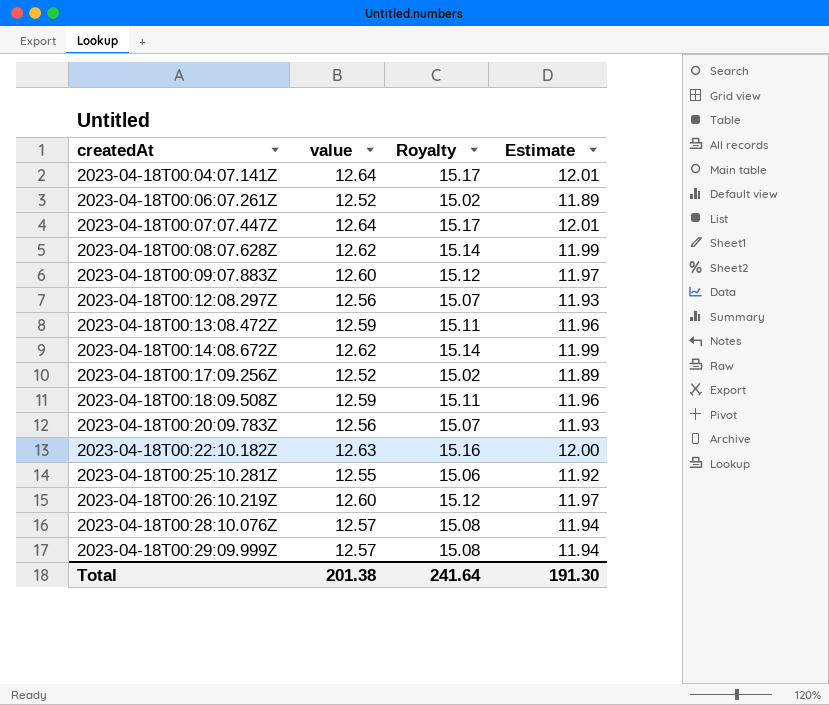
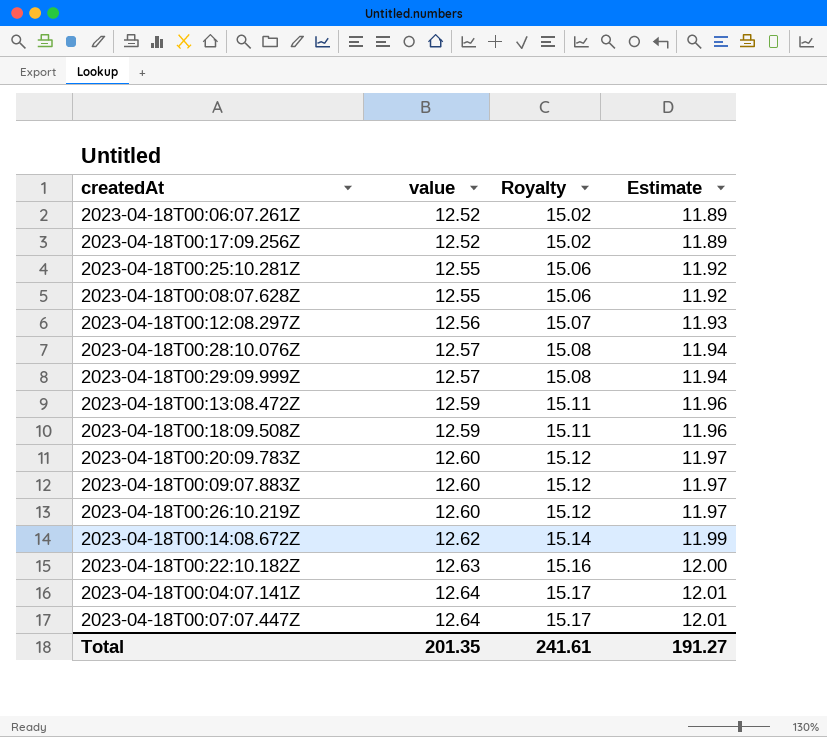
row order: createdAt ascending -> value ascending
2023-04-18T00:08:07.628Z | value: 12.62 -> 12.55
2023-04-18T00:08:07.628Z | Royalty: 15.14 -> 15.06
2023-04-18T00:08:07.628Z | Estimate: 11.99 -> 11.92
2023-04-18T00:20:09.783Z | value: 12.56 -> 12.60
2023-04-18T00:20:09.783Z | Royalty: 15.07 -> 15.12
2023-04-18T00:20:09.783Z | Estimate: 11.93 -> 11.97
Total | value: 201.38 -> 201.35
Total | Royalty: 241.64 -> 241.61
Total | Estimate: 191.30 -> 191.27

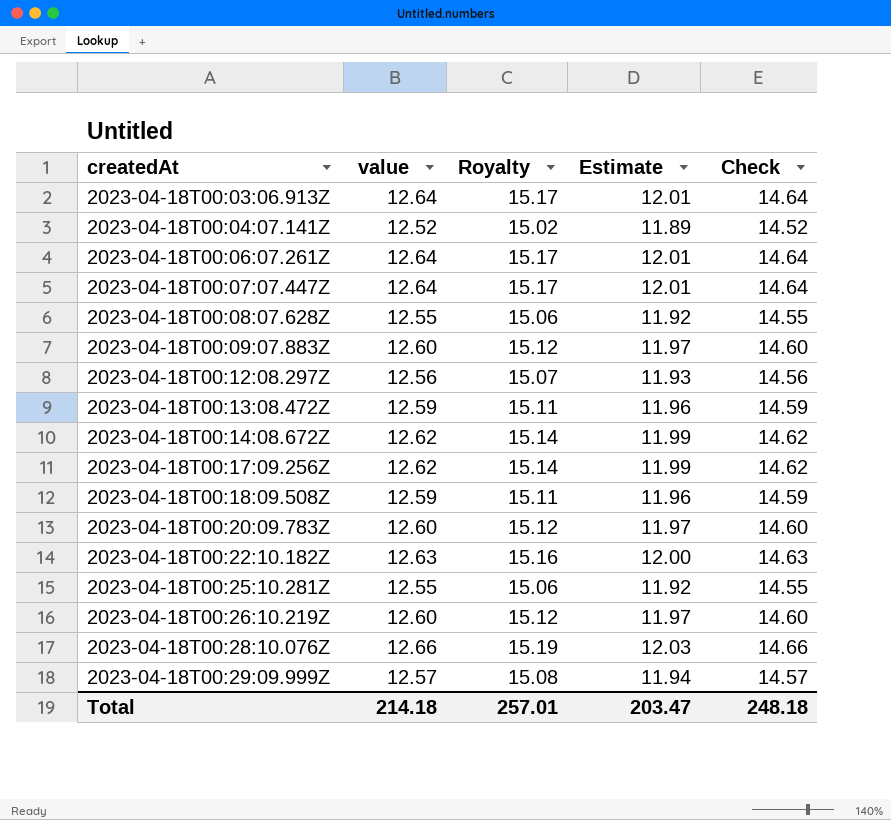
row order: value ascending -> createdAt ascending
column Check | formula: none -> [value] + 2
row 2023-04-18T00:03:06.913Z: none -> 12.64 | 15.17 | 12.01 | 14.64
2023-04-18T00:04:07.141Z | value: 12.64 -> 12.52
2023-04-18T00:04:07.141Z | Royalty: 15.17 -> 15.02
2023-04-18T00:04:07.141Z | Estimate: 12.01 -> 11.89
2023-04-18T00:06:07.261Z | value: 12.52 -> 12.64
2023-04-18T00:06:07.261Z | Royalty: 15.02 -> 15.17
2023-04-18T00:06:07.261Z | Estimate: 11.89 -> 12.01
2023-04-18T00:17:09.256Z | value: 12.52 -> 12.62
2023-04-18T00:17:09.256Z | Royalty: 15.02 -> 15.14
2023-04-18T00:17:09.256Z | Estimate: 11.89 -> 11.99
2023-04-18T00:28:10.076Z | value: 12.57 -> 12.66
2023-04-18T00:28:10.076Z | Royalty: 15.08 -> 15.19
2023-04-18T00:28:10.076Z | Estimate: 11.94 -> 12.03
Total | value: 201.35 -> 214.18
Total | Royalty: 241.61 -> 257.01
Total | Estimate: 191.27 -> 203.47

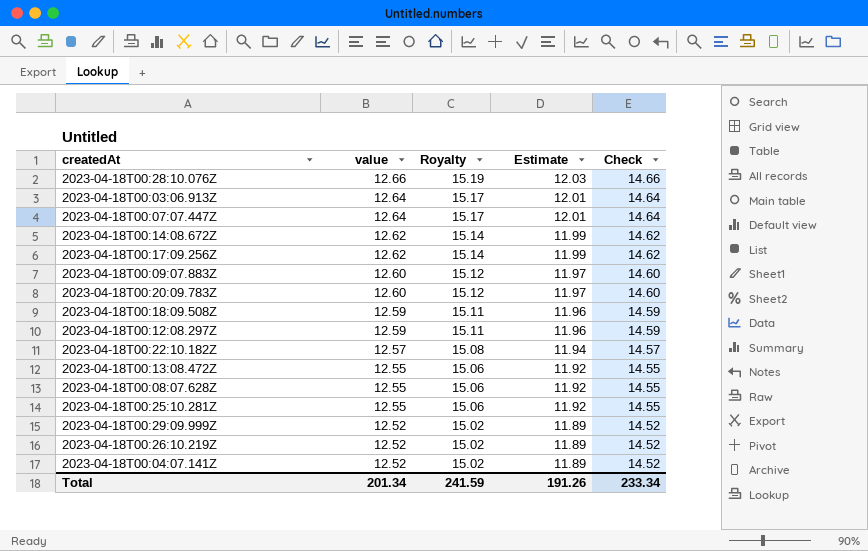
row order: createdAt ascending -> value descending
row 2023-04-18T00:06:07.261Z: 12.64 | 15.17 | 12.01 | 14.64 -> none
2023-04-18T00:12:08.297Z | value: 12.56 -> 12.59
2023-04-18T00:12:08.297Z | Royalty: 15.07 -> 15.11
2023-04-18T00:12:08.297Z | Estimate: 11.93 -> 11.96
2023-04-18T00:12:08.297Z | Check: 14.56 -> 14.59
2023-04-18T00:22:10.182Z | value: 12.63 -> 12.57
2023-04-18T00:22:10.182Z | Royalty: 15.16 -> 15.08
2023-04-18T00:22:10.182Z | Estimate: 12.00 -> 11.94
2023-04-18T00:22:10.182Z | Check: 14.63 -> 14.57
2023-04-18T00:13:08.472Z | value: 12.59 -> 12.55
2023-04-18T00:13:08.472Z | Royalty: 15.11 -> 15.06
2023-04-18T00:13:08.472Z | Estimate: 11.96 -> 11.92
2023-04-18T00:13:08.472Z | Check: 14.59 -> 14.55
2023-04-18T00:29:09.999Z | value: 12.57 -> 12.52
2023-04-18T00:29:09.999Z | Royalty: 15.08 -> 15.02
2023-04-18T00:29:09.999Z | Estimate: 11.94 -> 11.89
2023-04-18T00:29:09.999Z | Check: 14.57 -> 14.52
2023-04-18T00:26:10.219Z | value: 12.60 -> 12.52
2023-04-18T00:26:10.219Z | Royalty: 15.12 -> 15.02
2023-04-18T00:26:10.219Z | Estimate: 11.97 -> 11.89
2023-04-18T00:26:10.219Z | Check: 14.60 -> 14.52
Total | value: 214.18 -> 201.34
Total | Royalty: 257.01 -> 241.59
Total | Estimate: 203.47 -> 191.26
Total | Check: 248.18 -> 233.34

